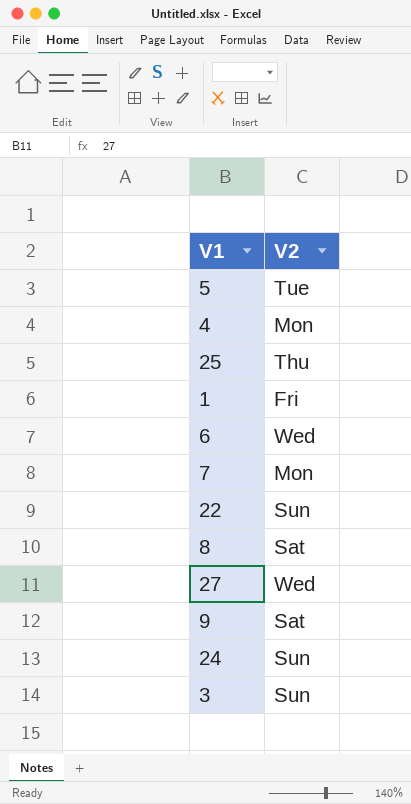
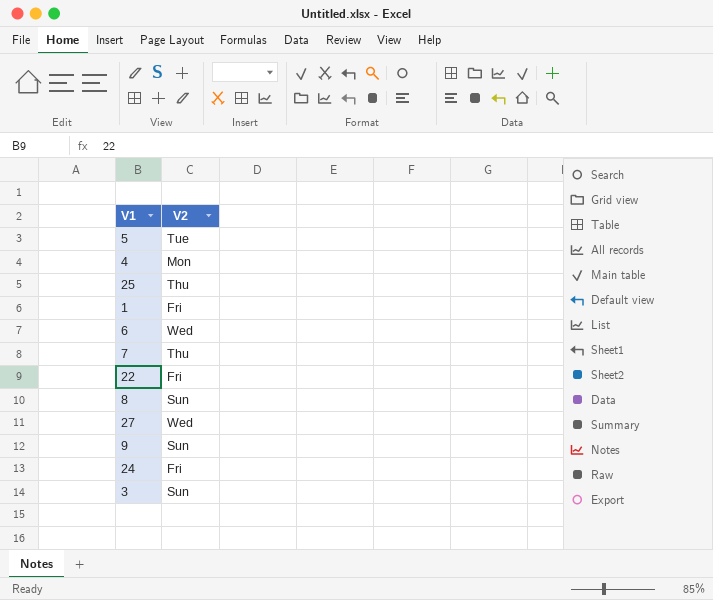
7 | V2: Mon -> Thu
22 | V2: Sun -> Fri
8 | V2: Sat -> Sun
9 | V2: Sat -> Sun
24 | V2: Sun -> Fri

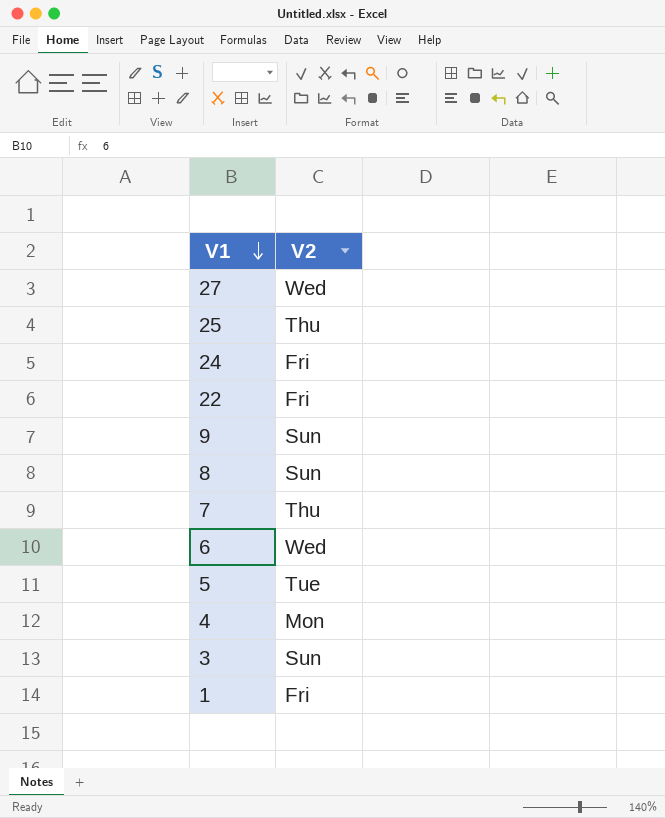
row order: none -> V1 descending

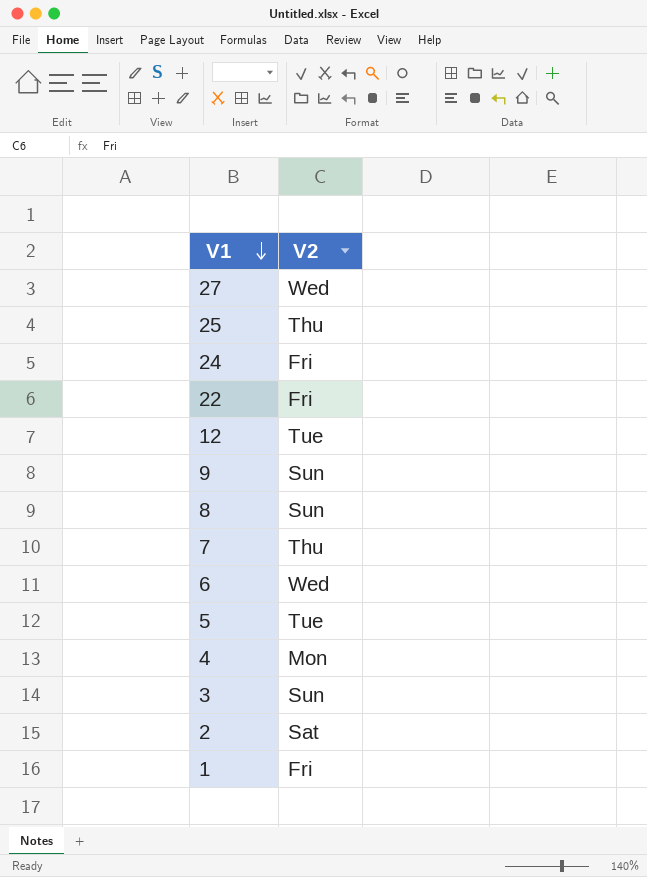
row 12: none -> Tue
row 2: none -> Sat

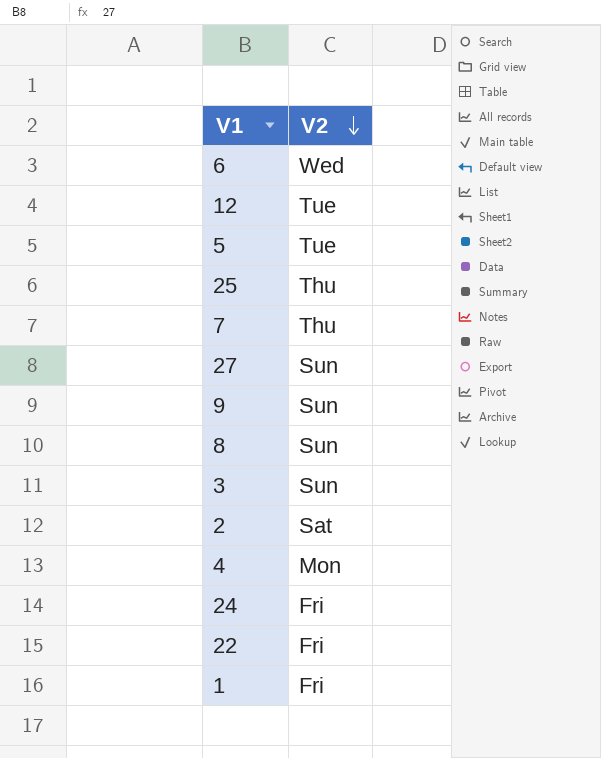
row order: V1 descending -> V2 descending
27 | V2: Wed -> Sun

